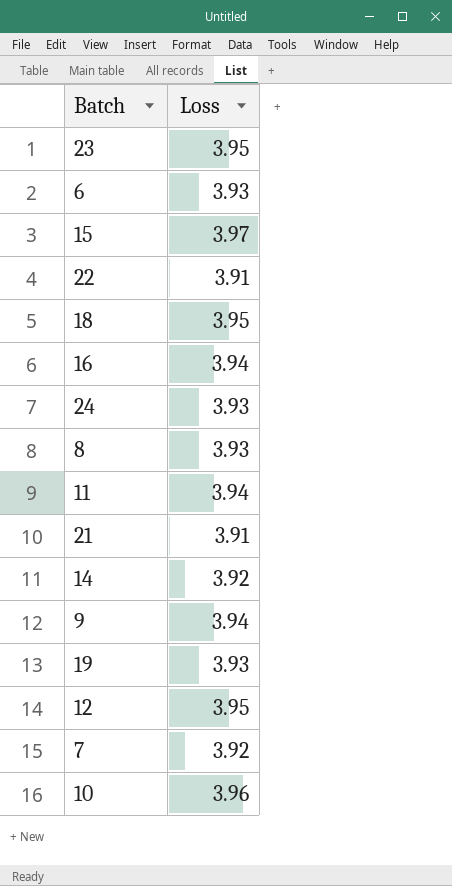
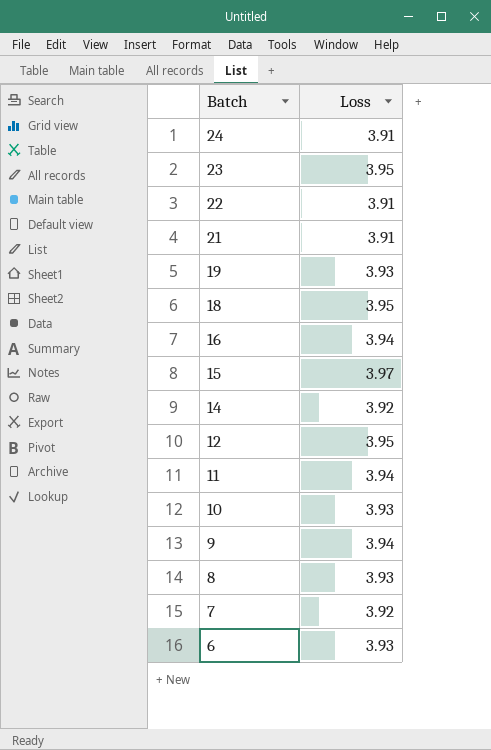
row order: none -> Batch descending
24 | Loss: 3.93 -> 3.91
10 | Loss: 3.96 -> 3.93

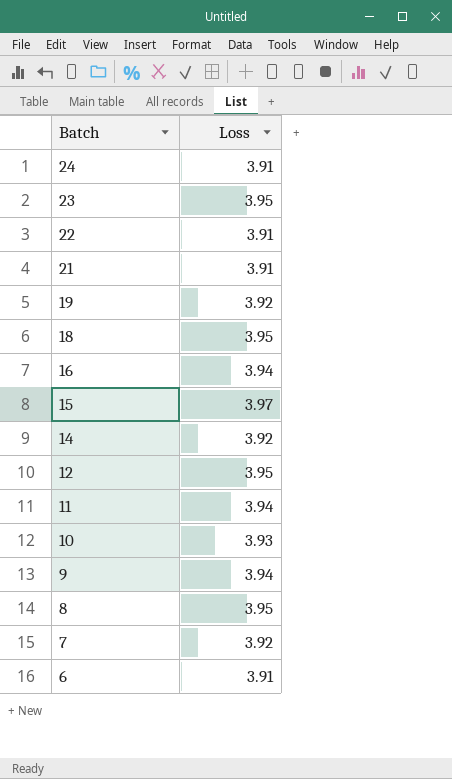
19 | Loss: 3.93 -> 3.92
8 | Loss: 3.93 -> 3.95
6 | Loss: 3.93 -> 3.91

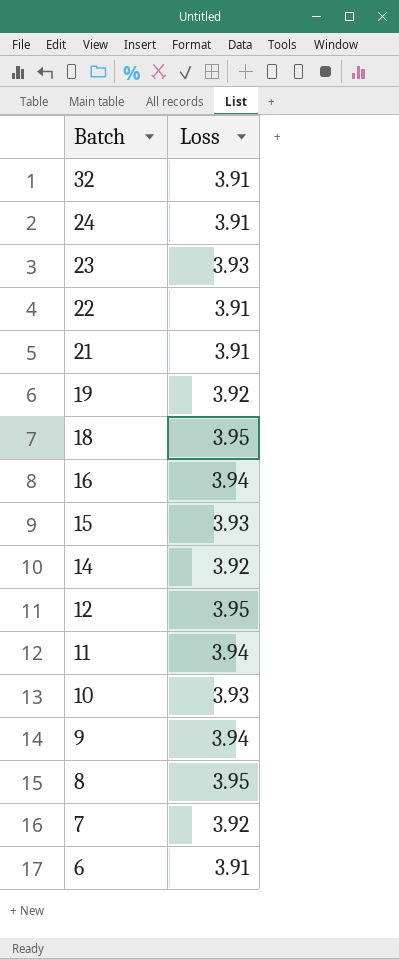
row 32: none -> 3.91
23 | Loss: 3.95 -> 3.93
15 | Loss: 3.97 -> 3.93

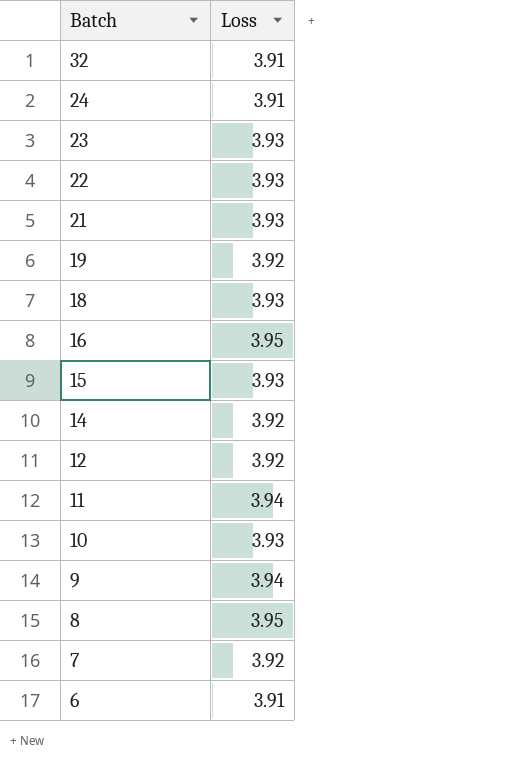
22 | Loss: 3.91 -> 3.93
21 | Loss: 3.91 -> 3.93
18 | Loss: 3.95 -> 3.93
16 | Loss: 3.94 -> 3.95
12 | Loss: 3.95 -> 3.92

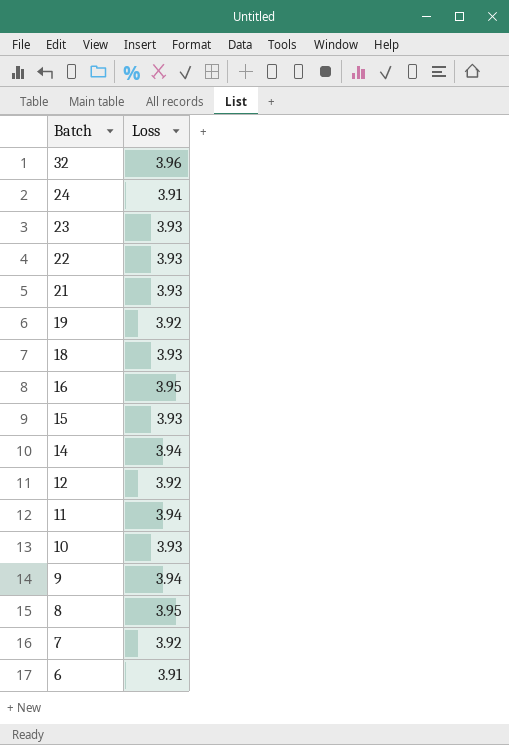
32 | Loss: 3.91 -> 3.96
14 | Loss: 3.92 -> 3.94

